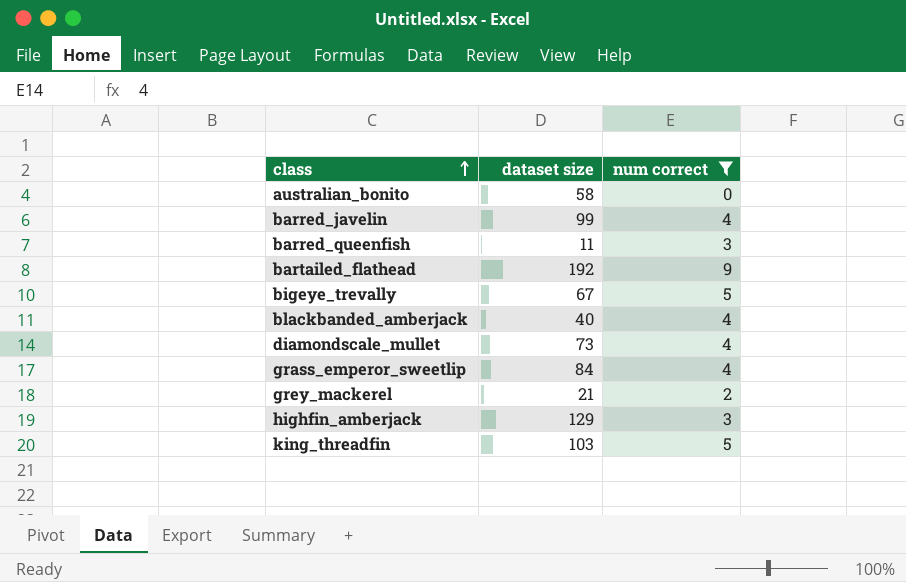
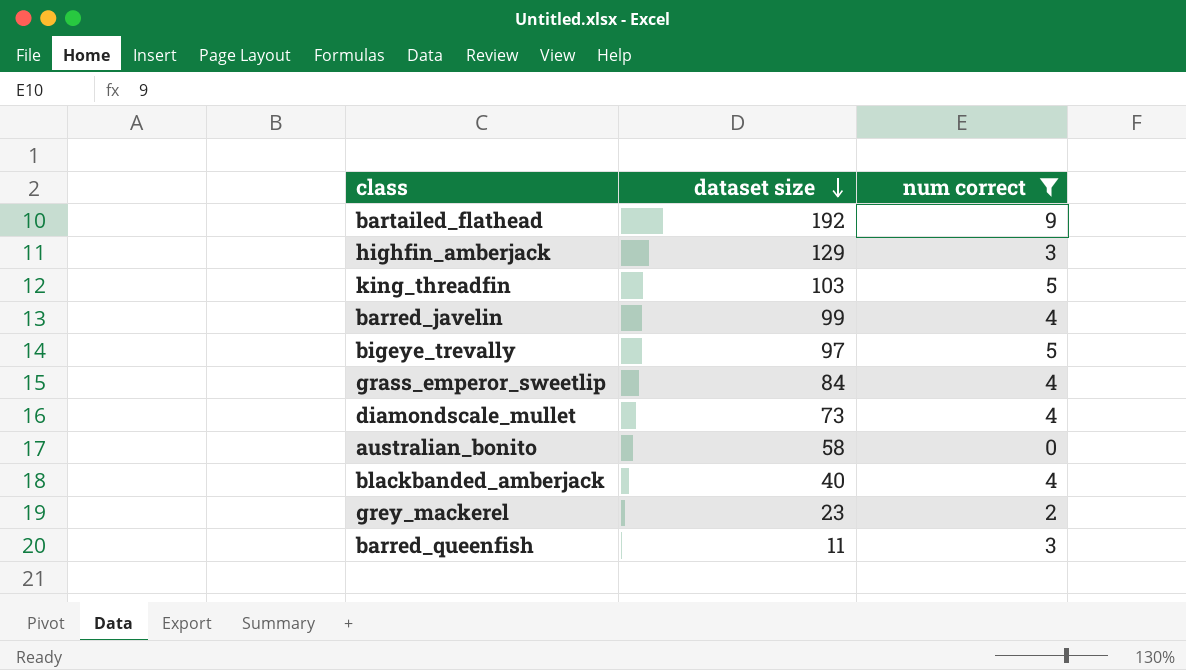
row order: class ascending -> dataset size descending
bigeye_trevally | dataset size: 67 -> 97
grey_mackerel | dataset size: 21 -> 23

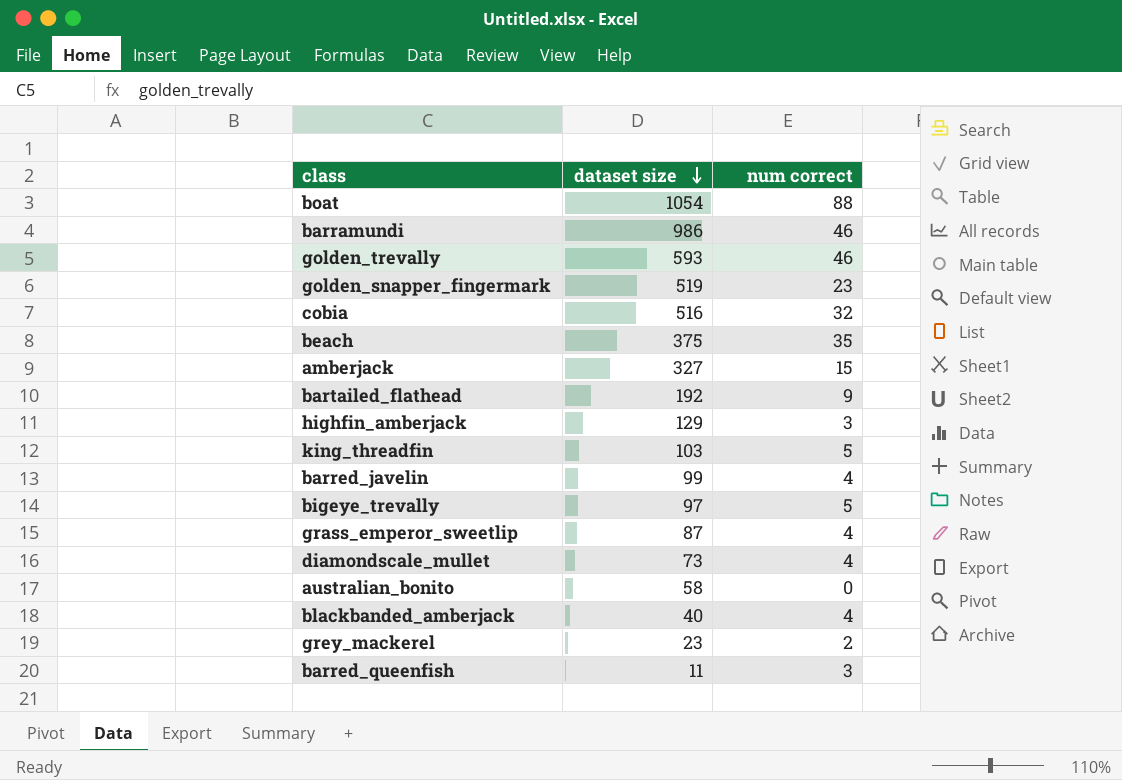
filter: num correct <= 9 -> none
grass_emperor_sweetlip | dataset size: 84 -> 87

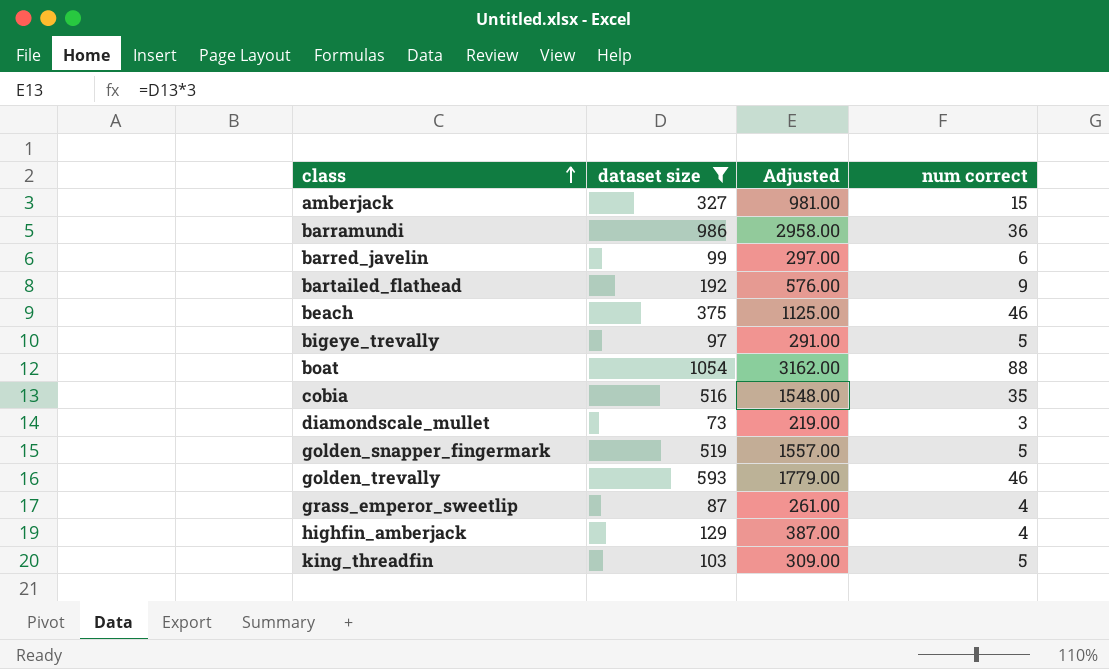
filter: none -> dataset size >= 73
row order: dataset size descending -> class ascending
column Adjusted | formula: none -> [dataset size] * 3
barramundi | num correct: 46 -> 36
barred_javelin | num correct: 4 -> 6
beach | num correct: 35 -> 46
cobia | num correct: 32 -> 35
diamondscale_mullet | num correct: 4 -> 3
golden_snapper_fingermark | num correct: 23 -> 5
highfin_amberjack | num correct: 3 -> 4

